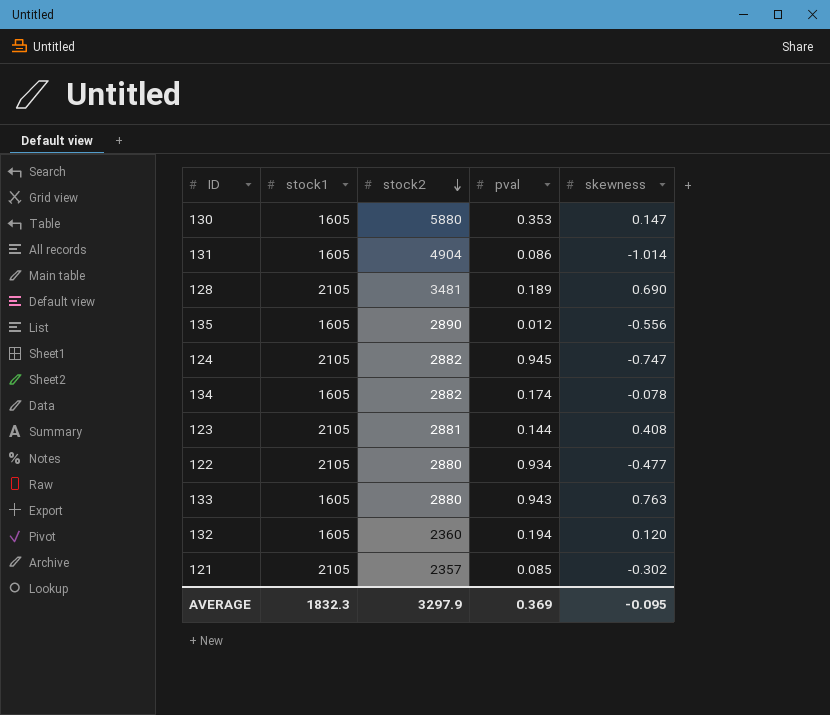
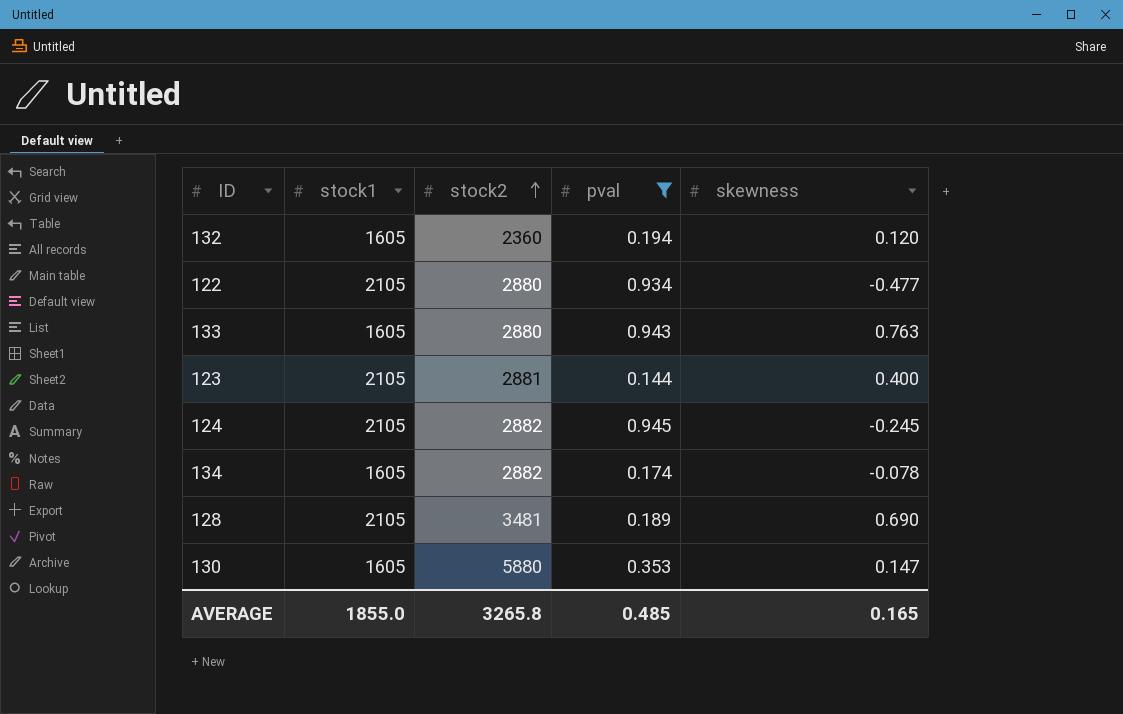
filter: none -> pval >= 0.144
row order: stock2 descending -> stock2 ascending
123 | skewness: 0.408 -> 0.400
124 | skewness: -0.747 -> -0.245
AVERAGE | stock1: 1832.3 -> 1855.0
AVERAGE | stock2: 3297.9 -> 3265.8
AVERAGE | pval: 0.369 -> 0.485
AVERAGE | skewness: -0.095 -> 0.165

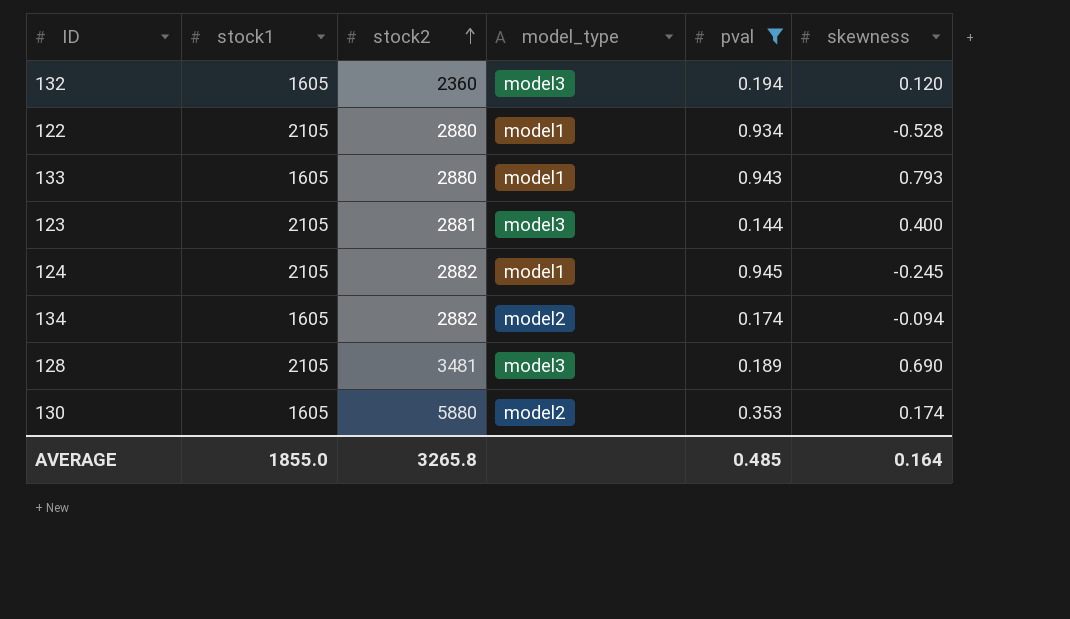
column model_type | position: none -> 4
122 | skewness: -0.477 -> -0.528
133 | skewness: 0.763 -> 0.793
134 | skewness: -0.078 -> -0.094
130 | skewness: 0.147 -> 0.174
AVERAGE | skewness: 0.165 -> 0.164

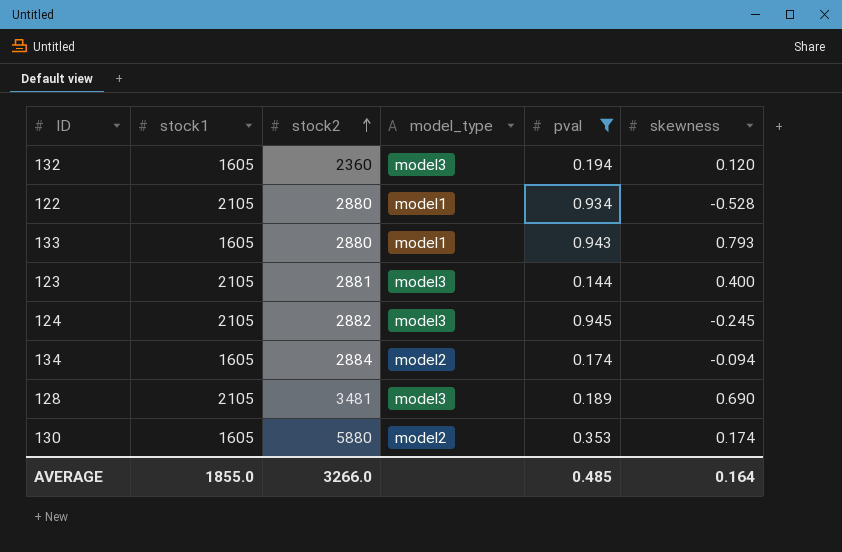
124 | model_type: model1 -> model3
134 | stock2: 2882 -> 2884
AVERAGE | stock2: 3265.8 -> 3266.0

